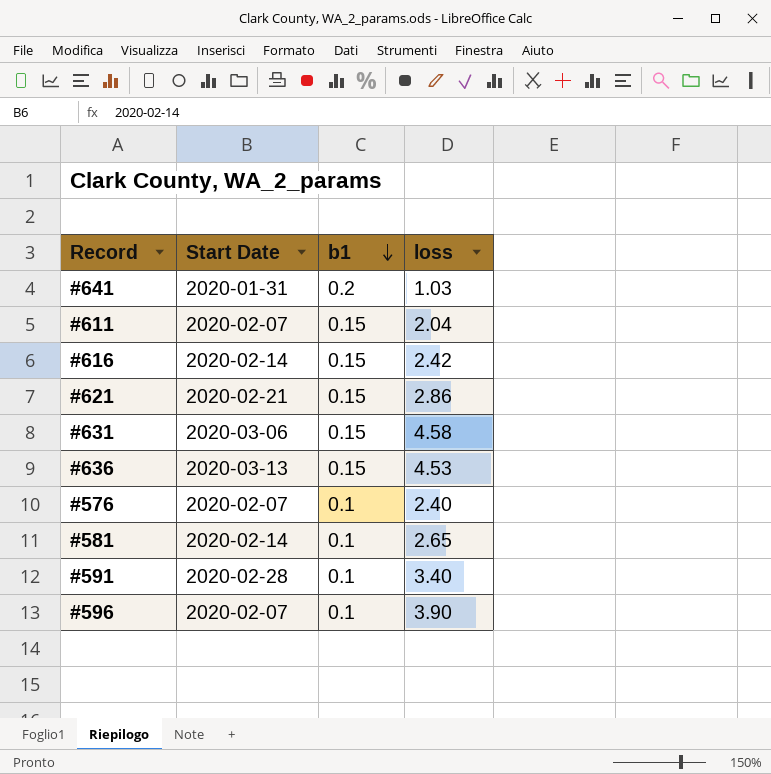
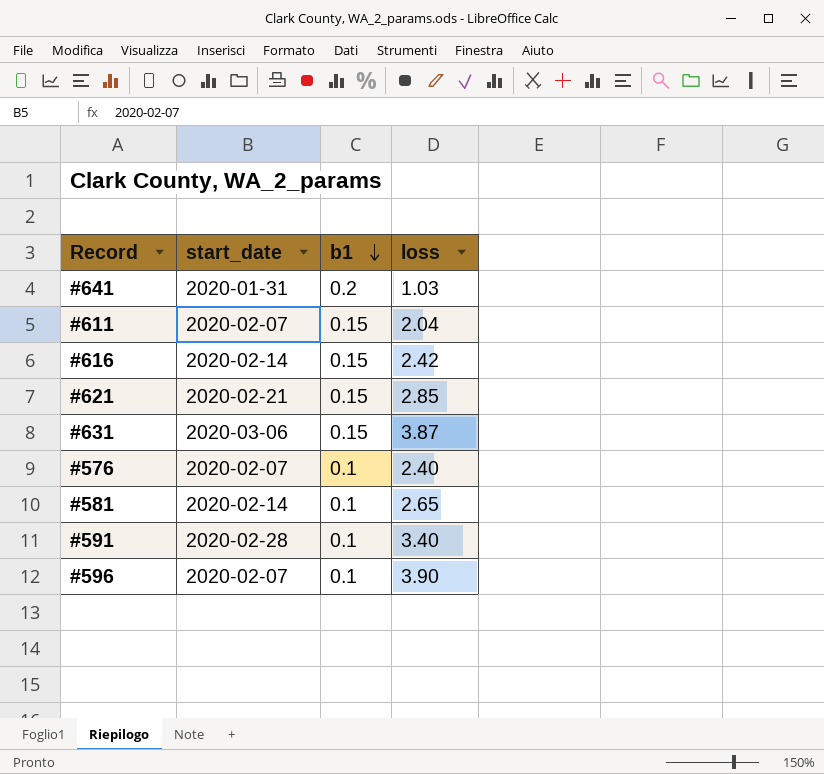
column name: Start Date -> start_date
row #636: 2020-03-13 | 0.15 | 4.53 -> none
#621 | loss: 2.86 -> 2.85
#631 | loss: 4.58 -> 3.87

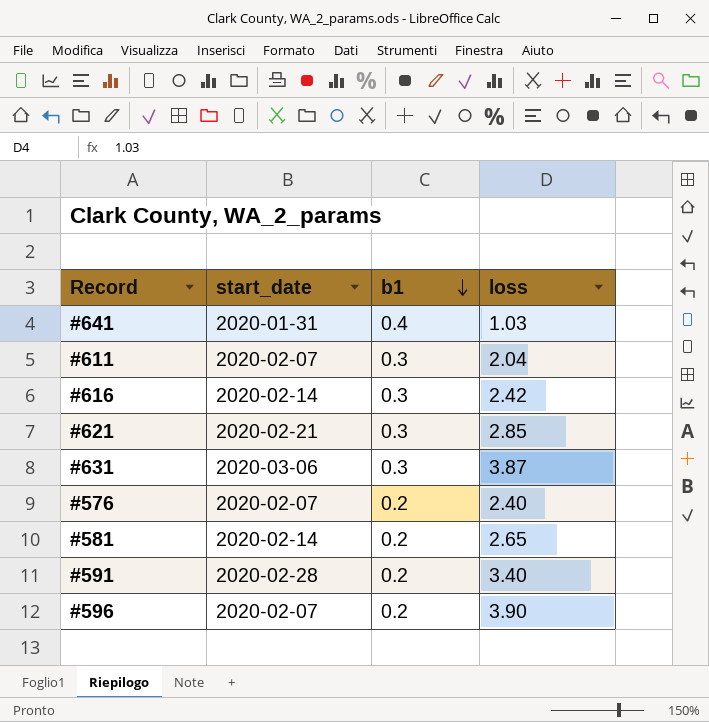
#641 | b1: 0.2 -> 0.4
#611 | b1: 0.15 -> 0.3
#616 | b1: 0.15 -> 0.3
#621 | b1: 0.15 -> 0.3
#631 | b1: 0.15 -> 0.3
#576 | b1: 0.1 -> 0.2
#581 | b1: 0.1 -> 0.2
#591 | b1: 0.1 -> 0.2
#596 | b1: 0.1 -> 0.2

